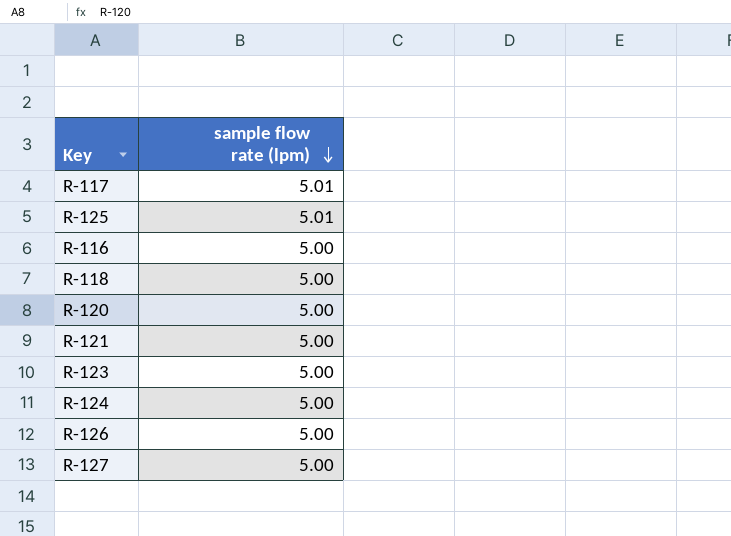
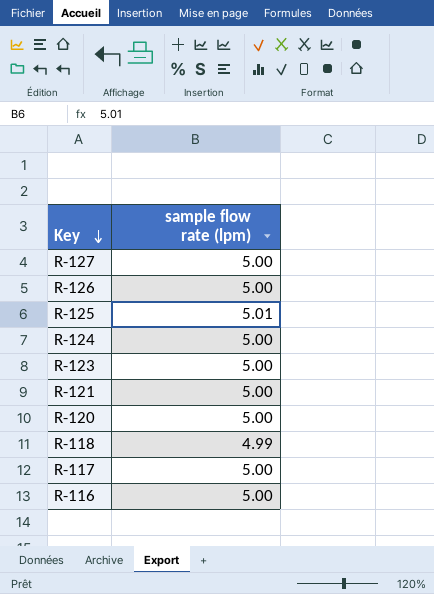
row order: sample flow rate (lpm) descending -> Key descending
R-118 | sample flow rate (lpm): 5.00 -> 4.99
R-117 | sample flow rate (lpm): 5.01 -> 5.00

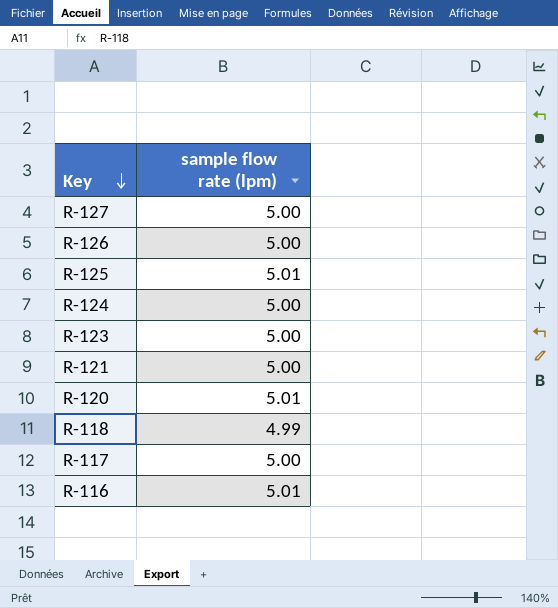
R-120 | sample flow rate (lpm): 5.00 -> 5.01
R-116 | sample flow rate (lpm): 5.00 -> 5.01

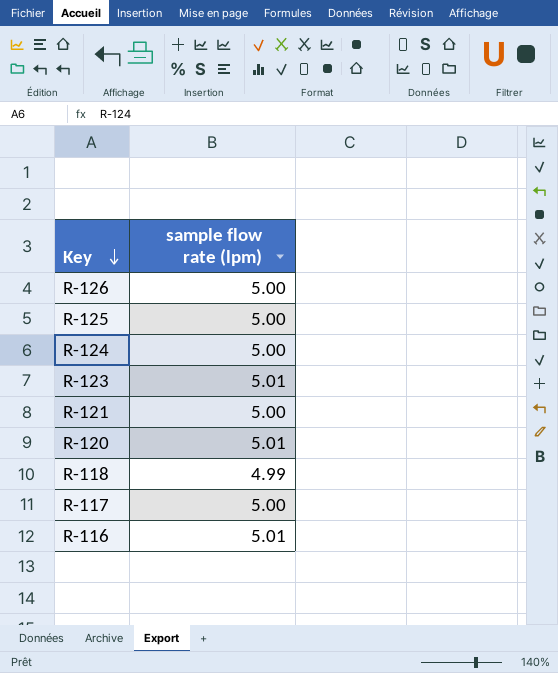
row R-127: 5.00 -> none
R-125 | sample flow rate (lpm): 5.01 -> 5.00
R-123 | sample flow rate (lpm): 5.00 -> 5.01

